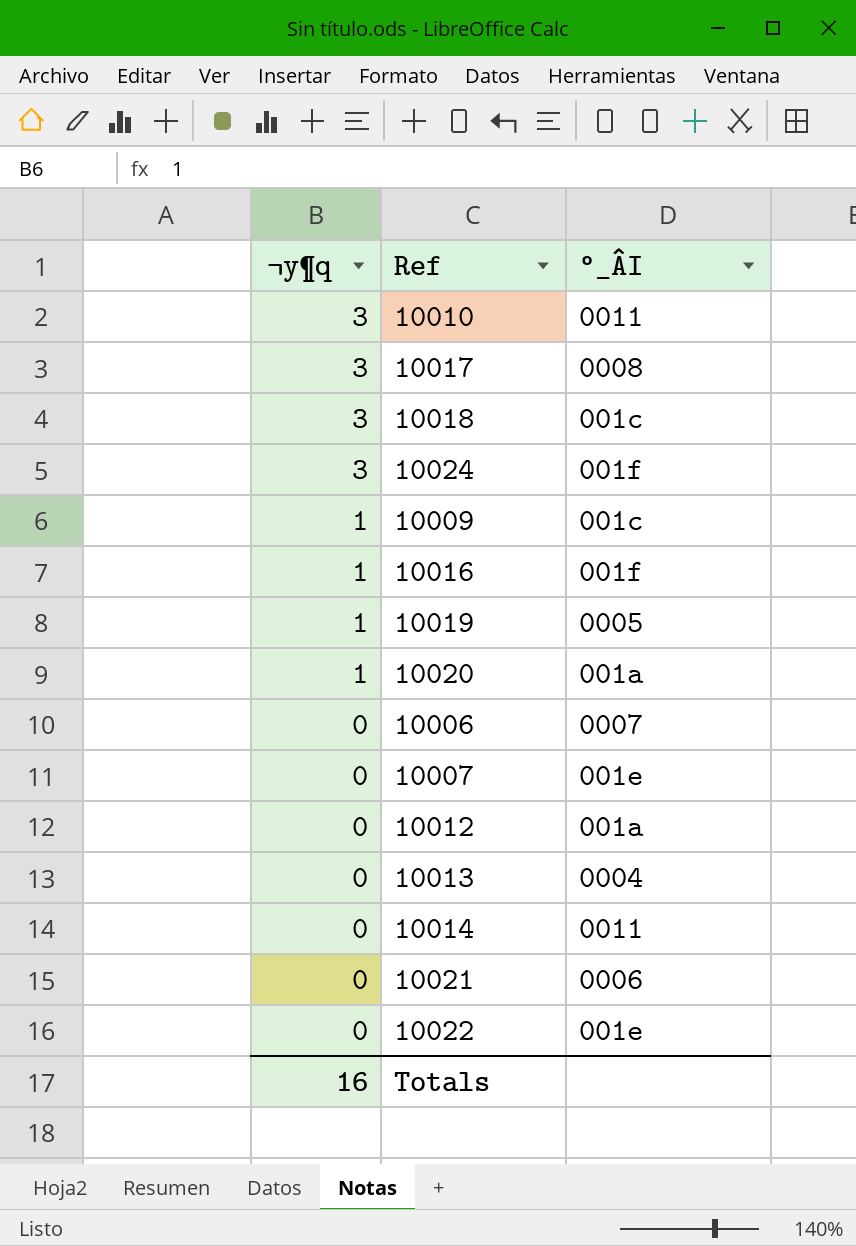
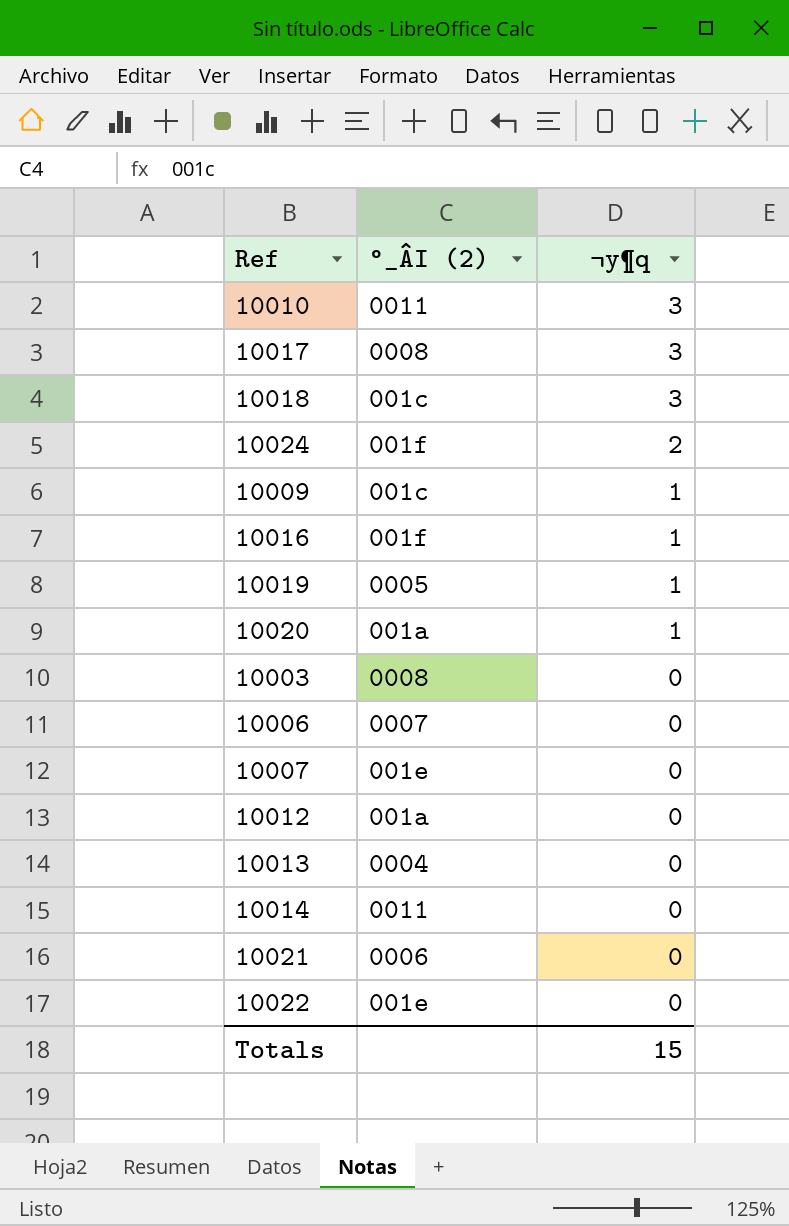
column name: °_ÂI -> °_ÂI (2)
column ¬y¶q | position: 1 -> 3
10024 | ¬y¶q: 3 -> 2
row 10003: none -> 0008 | 0
Totals | ¬y¶q: 16 -> 15

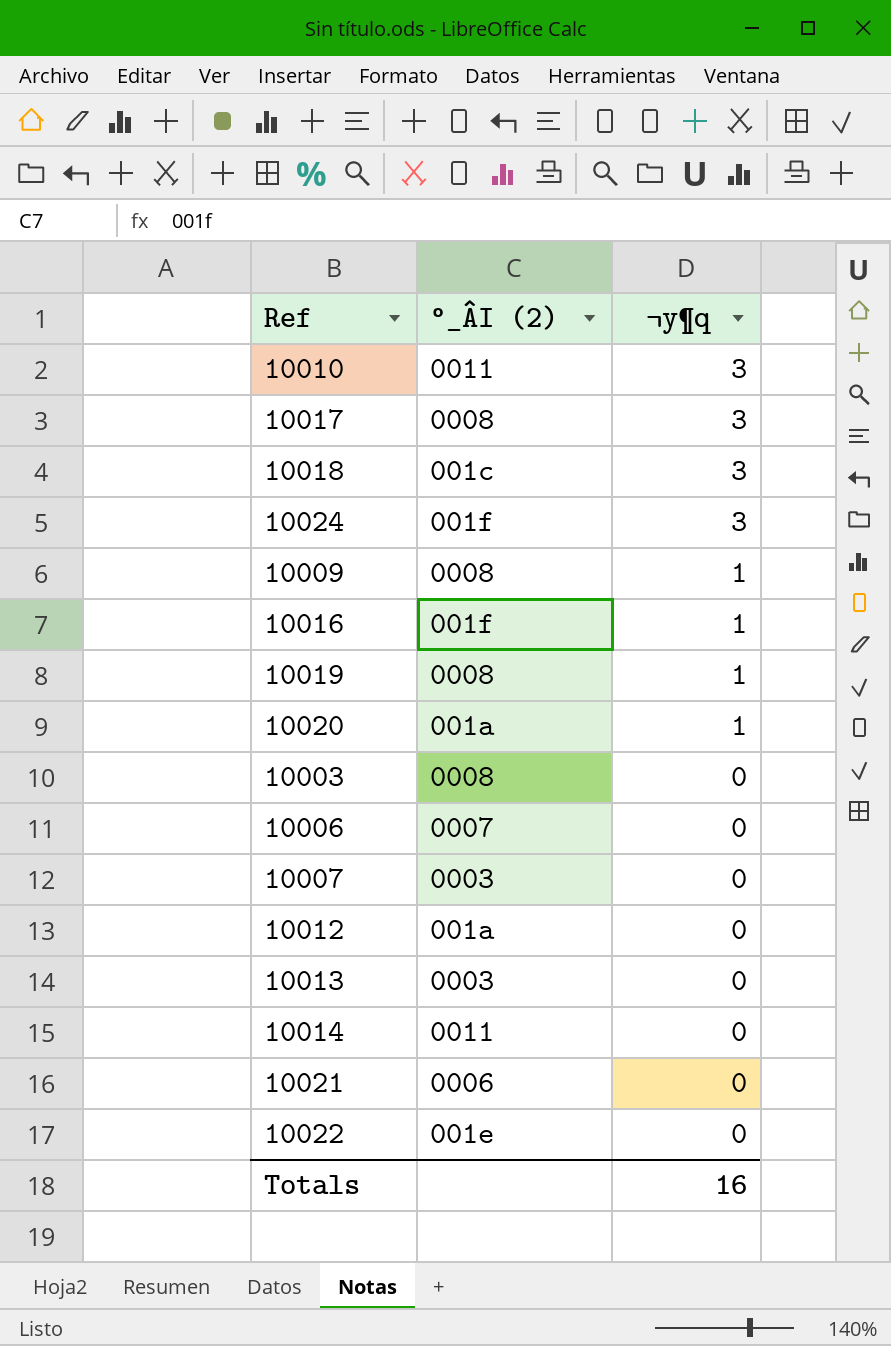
10024 | ¬y¶q: 2 -> 3
10009 | °_ÂI (2): 001c -> 0008
10019 | °_ÂI (2): 0005 -> 0008
10007 | °_ÂI (2): 001e -> 0003
10013 | °_ÂI (2): 0004 -> 0003
Totals | ¬y¶q: 15 -> 16

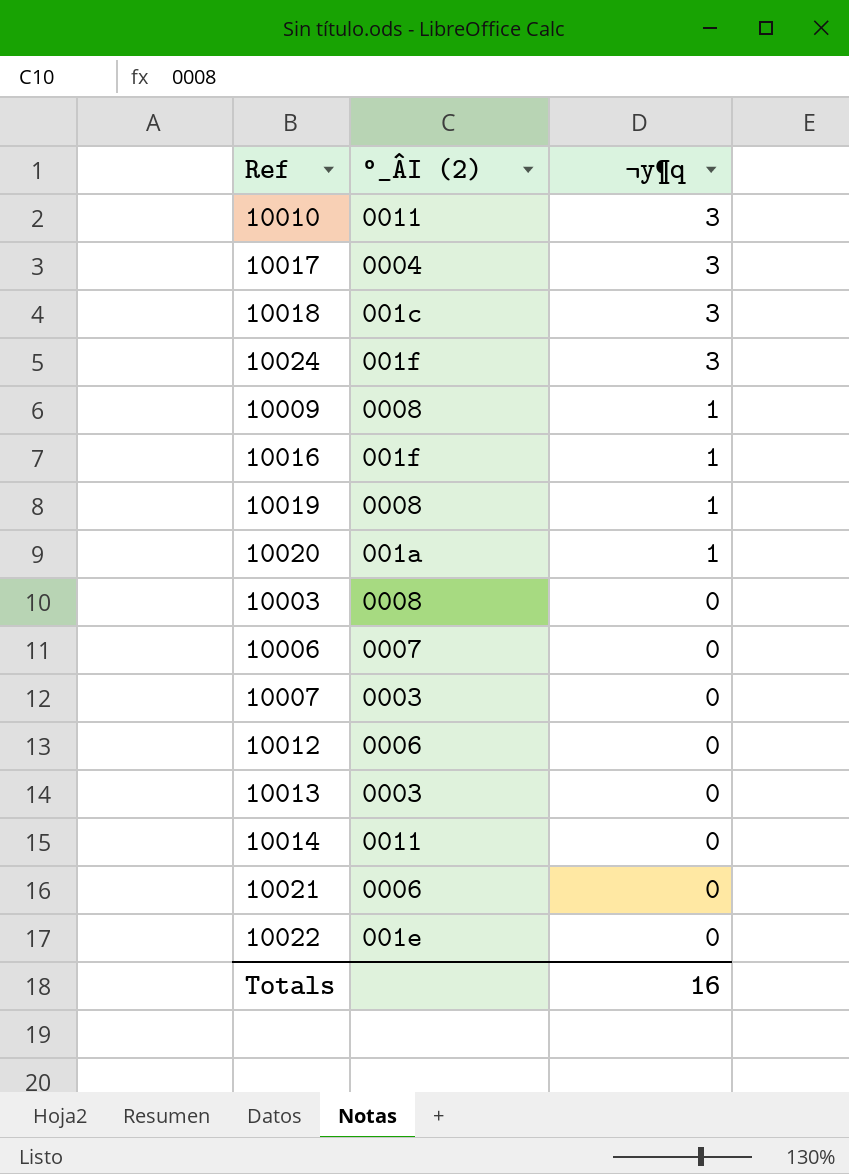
10017 | °_ÂI (2): 0008 -> 0004
10012 | °_ÂI (2): 001a -> 0006

